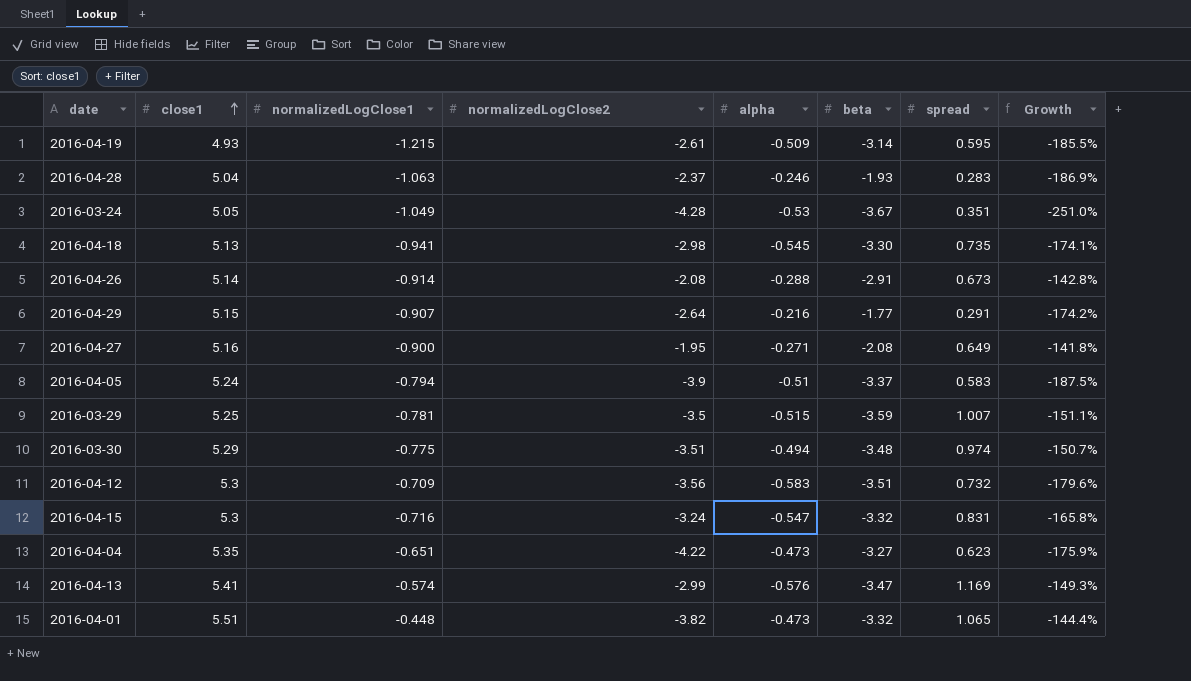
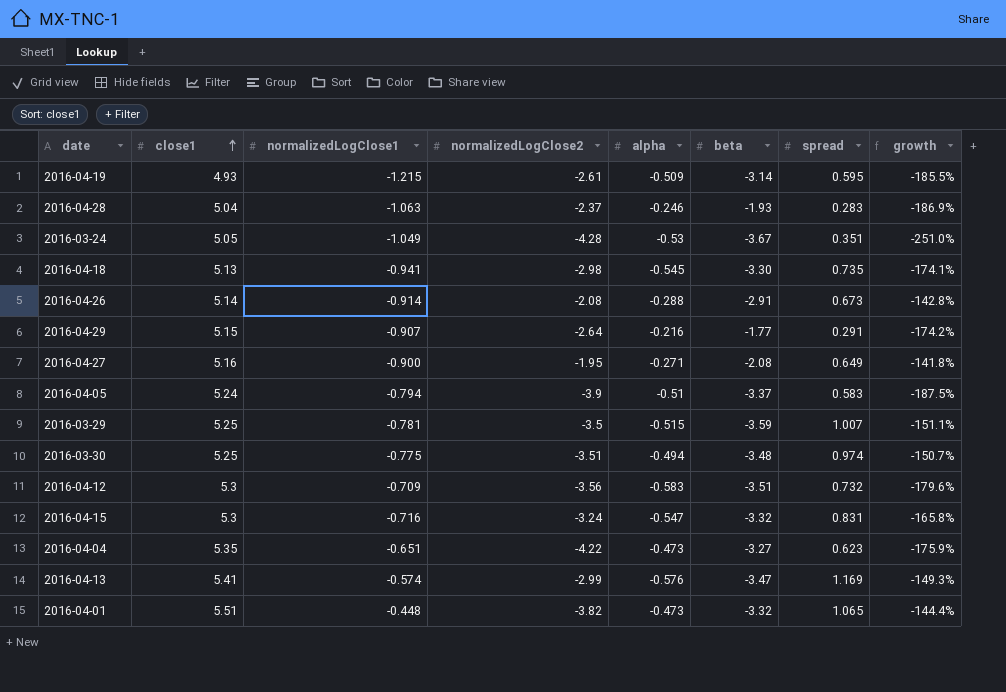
column name: Growth -> growth
2016-03-30 | close1: 5.29 -> 5.25

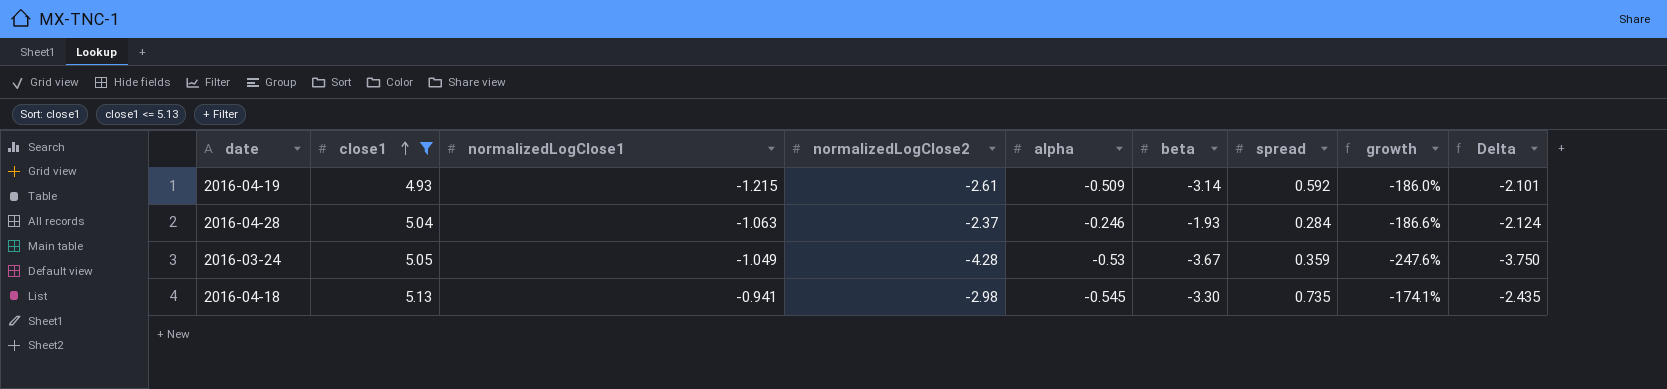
filter: none -> close1 <= 5.13
column Delta | formula: none -> [normalizedLogClose2] - [alpha]
2016-04-19 | spread: 0.595 -> 0.592
2016-04-19 | growth: -185.5% -> -186.0%
2016-04-28 | spread: 0.283 -> 0.284
2016-04-28 | growth: -186.9% -> -186.6%
2016-03-24 | spread: 0.351 -> 0.359
2016-03-24 | growth: -251.0% -> -247.6%

